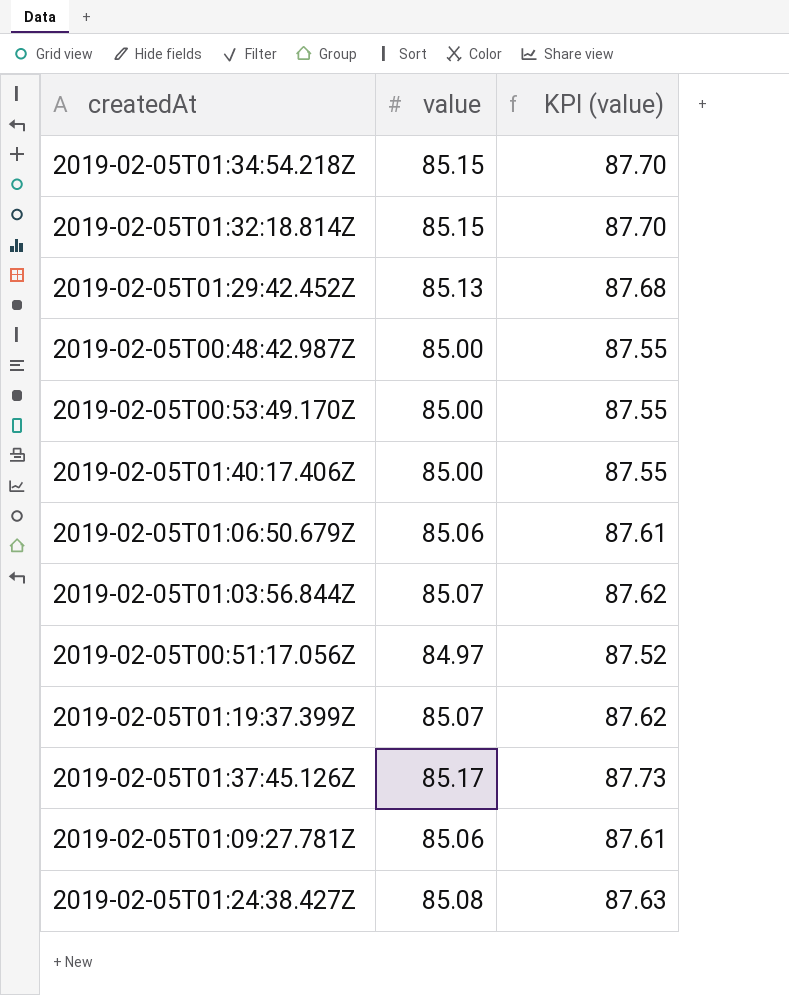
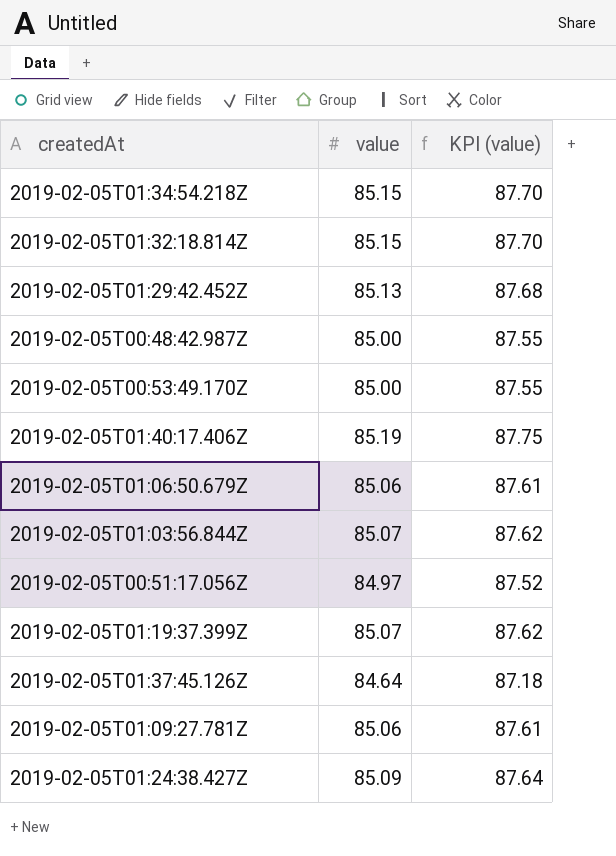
2019-02-05T01:40:17.406Z | value: 85.00 -> 85.19
2019-02-05T01:40:17.406Z | KPI (value): 87.55 -> 87.75
2019-02-05T01:37:45.126Z | value: 85.17 -> 84.64
2019-02-05T01:37:45.126Z | KPI (value): 87.73 -> 87.18
2019-02-05T01:24:38.427Z | value: 85.08 -> 85.09
2019-02-05T01:24:38.427Z | KPI (value): 87.63 -> 87.64

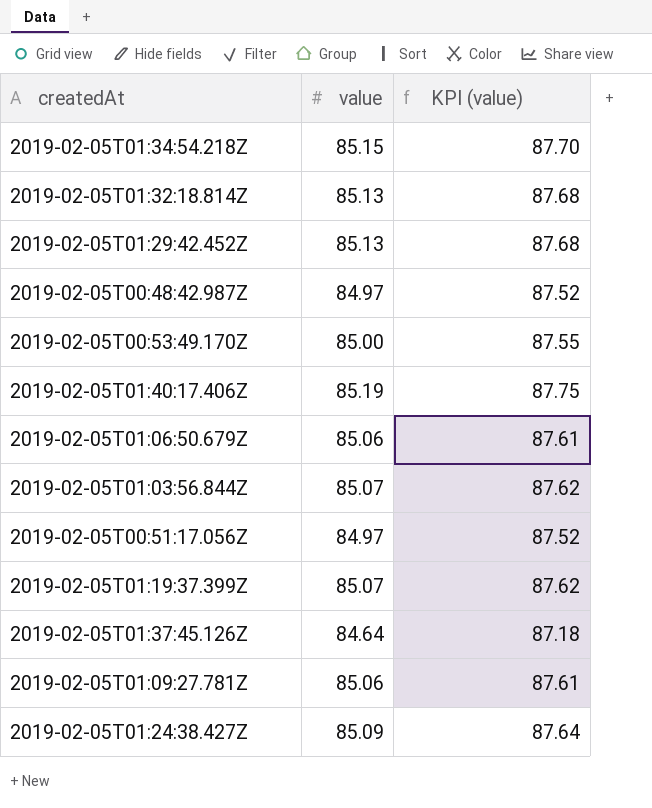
2019-02-05T01:32:18.814Z | value: 85.15 -> 85.13
2019-02-05T01:32:18.814Z | KPI (value): 87.70 -> 87.68
2019-02-05T00:48:42.987Z | value: 85.00 -> 84.97
2019-02-05T00:48:42.987Z | KPI (value): 87.55 -> 87.52

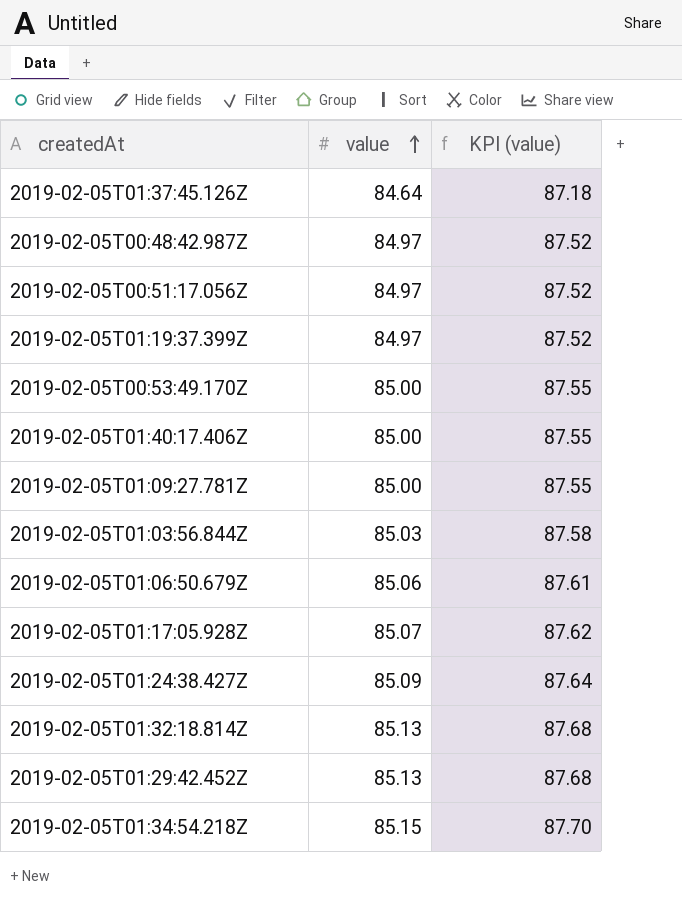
row order: none -> value ascending
2019-02-05T01:19:37.399Z | value: 85.07 -> 84.97
2019-02-05T01:19:37.399Z | KPI (value): 87.62 -> 87.52
2019-02-05T01:40:17.406Z | value: 85.19 -> 85.00
2019-02-05T01:40:17.406Z | KPI (value): 87.75 -> 87.55
2019-02-05T01:09:27.781Z | value: 85.06 -> 85.00
2019-02-05T01:09:27.781Z | KPI (value): 87.61 -> 87.55
2019-02-05T01:03:56.844Z | value: 85.07 -> 85.03
2019-02-05T01:03:56.844Z | KPI (value): 87.62 -> 87.58
row 2019-02-05T01:17:05.928Z: none -> 85.07 | 87.62

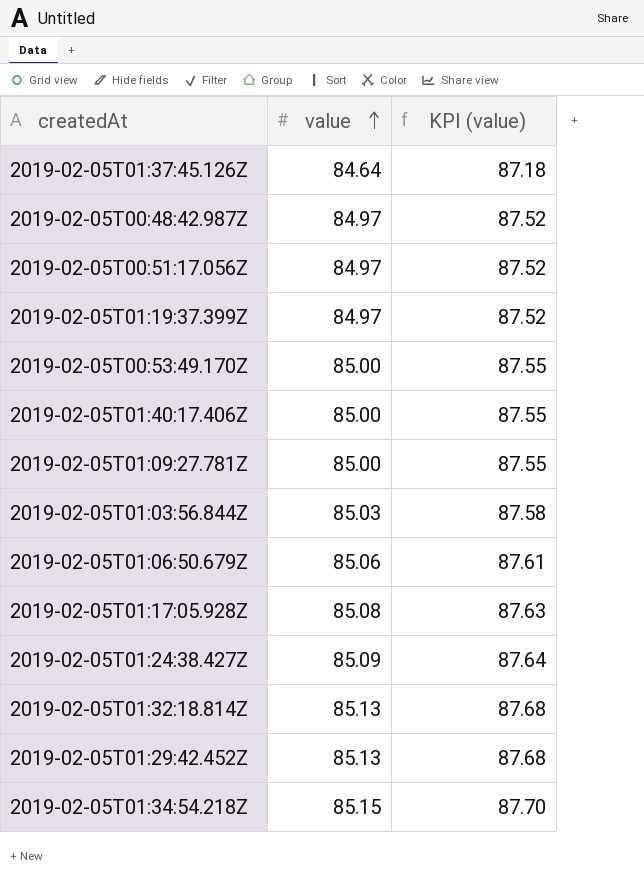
2019-02-05T01:17:05.928Z | value: 85.07 -> 85.08
2019-02-05T01:17:05.928Z | KPI (value): 87.62 -> 87.63

